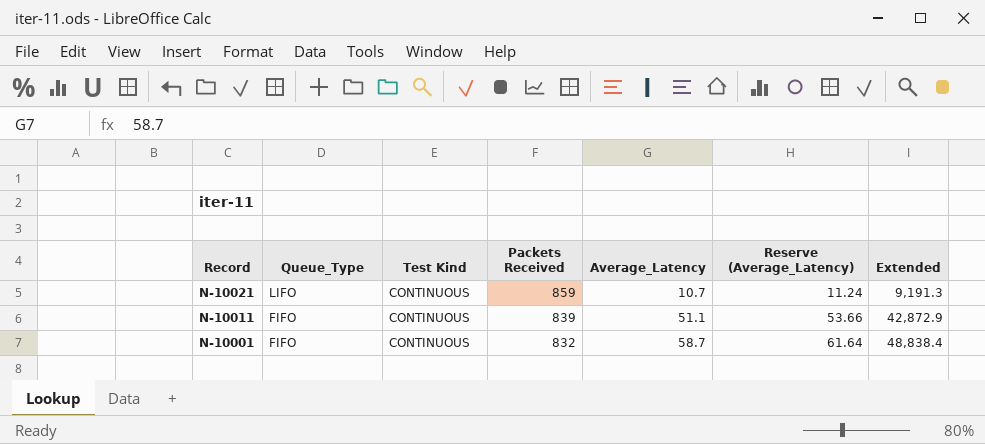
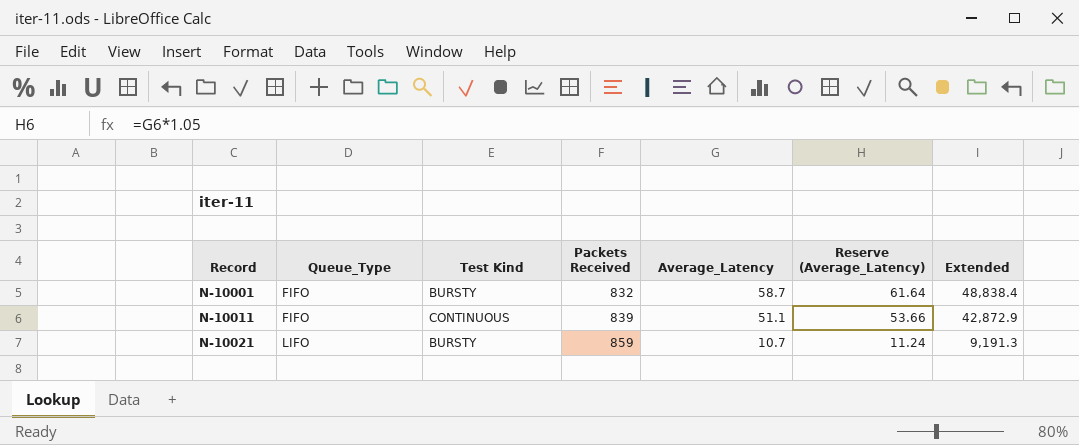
row order: Record descending -> Record ascending
N-10001 | Test Kind: CONTINUOUS -> BURSTY
N-10021 | Test Kind: CONTINUOUS -> BURSTY

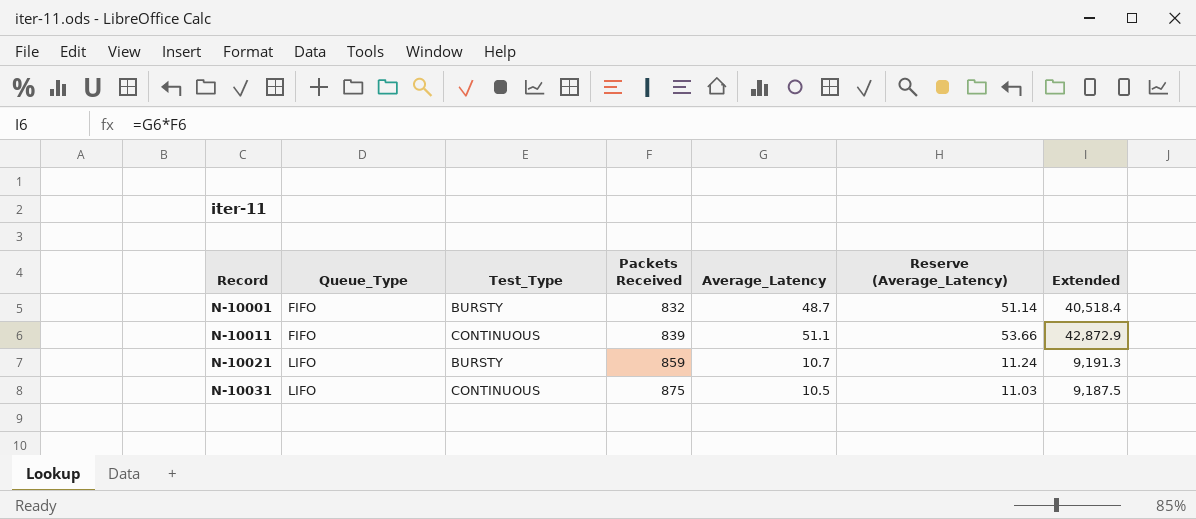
column name: Test Kind -> Test_Type
N-10001 | Average_Latency: 58.7 -> 48.7
N-10001 | Reserve (Average_Latency): 61.64 -> 51.14
N-10001 | Extended: 48,838.4 -> 40,518.4
row N-10031: none -> LIFO | CONTINUOUS | 875 | 10.5 | 11.03 | 9,187.5

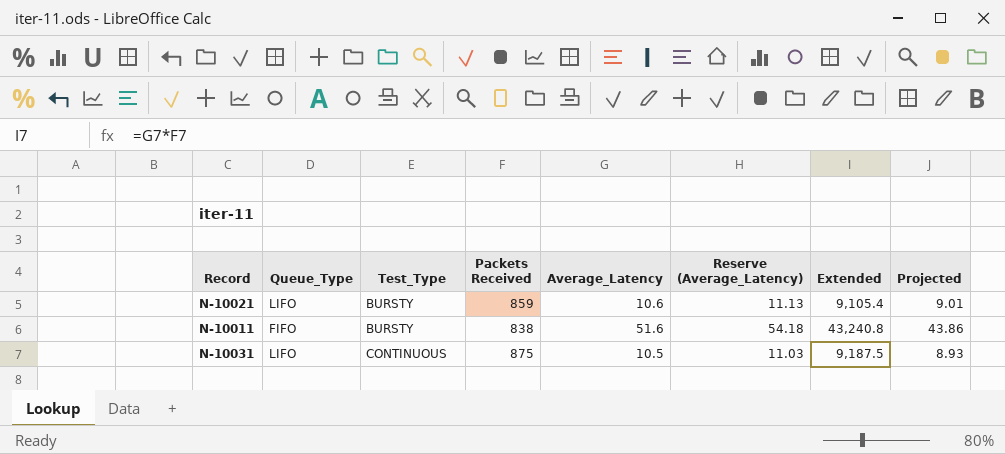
row order: Record ascending -> Test_Type ascending
column Projected | formula: none -> [Average_Latency] * 0.85
row N-10001: FIFO | BURSTY | 832 | 48.7 | 51.14 | 40,518.4 -> none
N-10021 | Average_Latency: 10.7 -> 10.6
N-10021 | Reserve (Average_Latency): 11.24 -> 11.13
N-10021 | Extended: 9,191.3 -> 9,105.4
N-10011 | Test_Type: CONTINUOUS -> BURSTY
N-10011 | Packets Received: 839 -> 838
N-10011 | Average_Latency: 51.1 -> 51.6
N-10011 | Reserve (Average_Latency): 53.66 -> 54.18
N-10011 | Extended: 42,872.9 -> 43,240.8

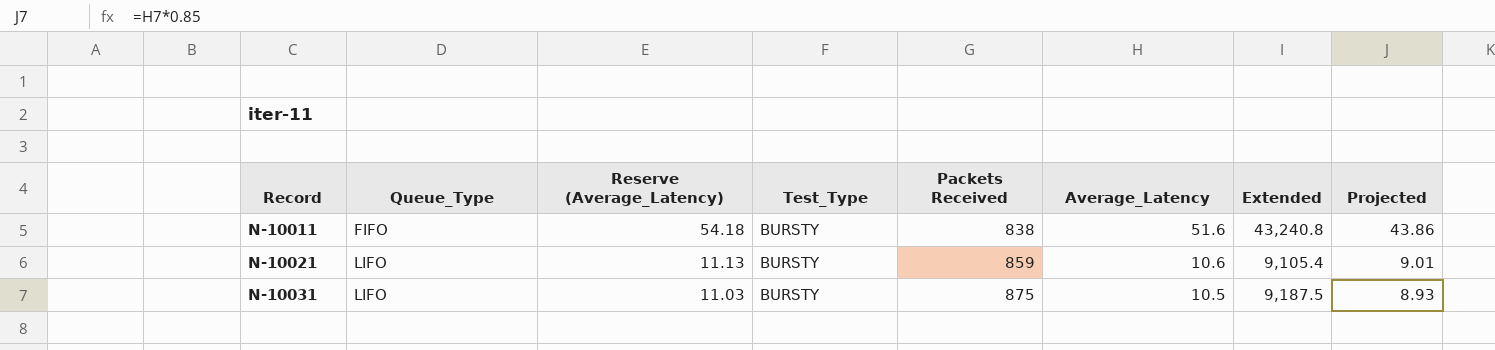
row order: Test_Type ascending -> Record ascending
column Reserve (Average_Latency) | position: 6 -> 3
N-10031 | Test_Type: CONTINUOUS -> BURSTY

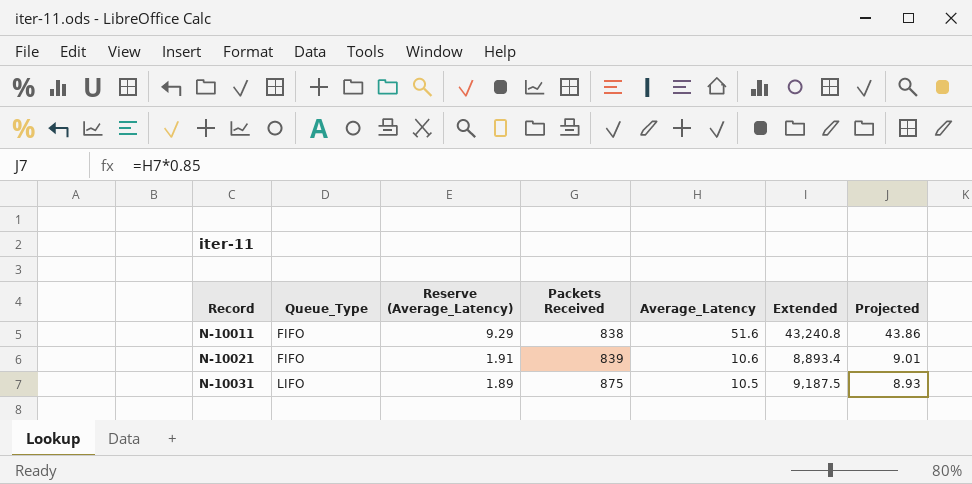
column Test_Type | position: 4 -> none
column Reserve (Average_Latency) | formula: [Average_Latency] * 1.05 -> [Average_Latency] * 0.18
N-10021 | Queue_Type: LIFO -> FIFO
N-10021 | Packets Received: 859 -> 839
N-10021 | Extended: 9,105.4 -> 8,893.4

